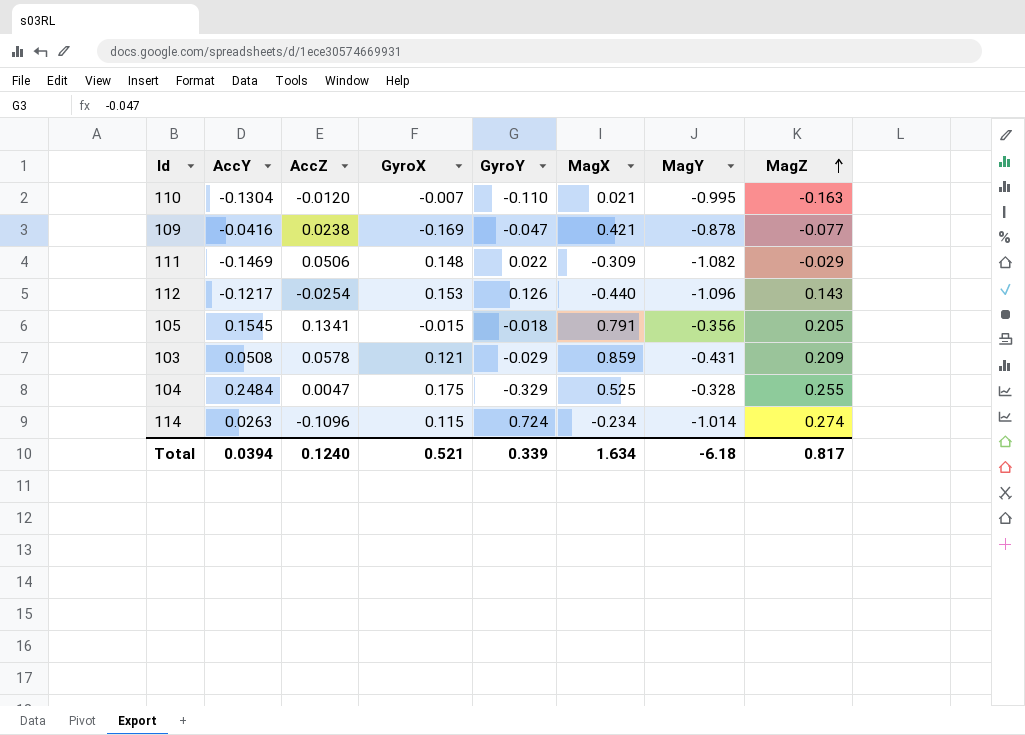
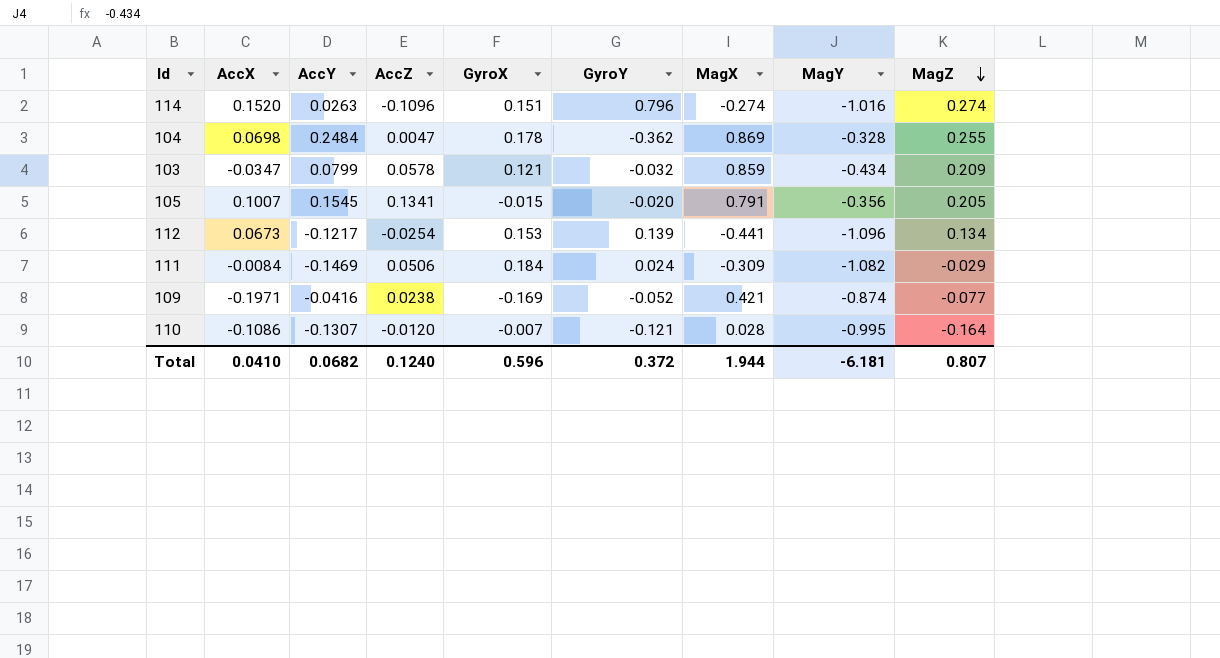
row order: MagZ ascending -> MagZ descending
column AccX | position: none -> 2
114 | GyroX: 0.115 -> 0.151
114 | GyroY: 0.724 -> 0.796
114 | MagX: -0.234 -> -0.274
114 | MagY: -1.014 -> -1.016
104 | GyroX: 0.175 -> 0.178
104 | GyroY: -0.329 -> -0.362
104 | MagX: 0.525 -> 0.869
103 | AccY: 0.0508 -> 0.0799
103 | GyroY: -0.029 -> -0.032
103 | MagY: -0.431 -> -0.434
105 | GyroY: -0.018 -> -0.020
112 | GyroY: 0.126 -> 0.139
112 | MagX: -0.440 -> -0.441
112 | MagZ: 0.143 -> 0.134
111 | GyroX: 0.148 -> 0.184
111 | GyroY: 0.022 -> 0.024
109 | GyroY: -0.047 -> -0.052
109 | MagY: -0.878 -> -0.874
110 | AccY: -0.1304 -> -0.1307
110 | GyroY: -0.110 -> -0.121
110 | MagX: 0.021 -> 0.028
110 | MagZ: -0.163 -> -0.164
Total | AccY: 0.0394 -> 0.0682
Total | GyroX: 0.521 -> 0.596
Total | GyroY: 0.339 -> 0.372
Total | MagX: 1.634 -> 1.944
Total | MagY: -6.18 -> -6.181
Total | MagZ: 0.817 -> 0.807

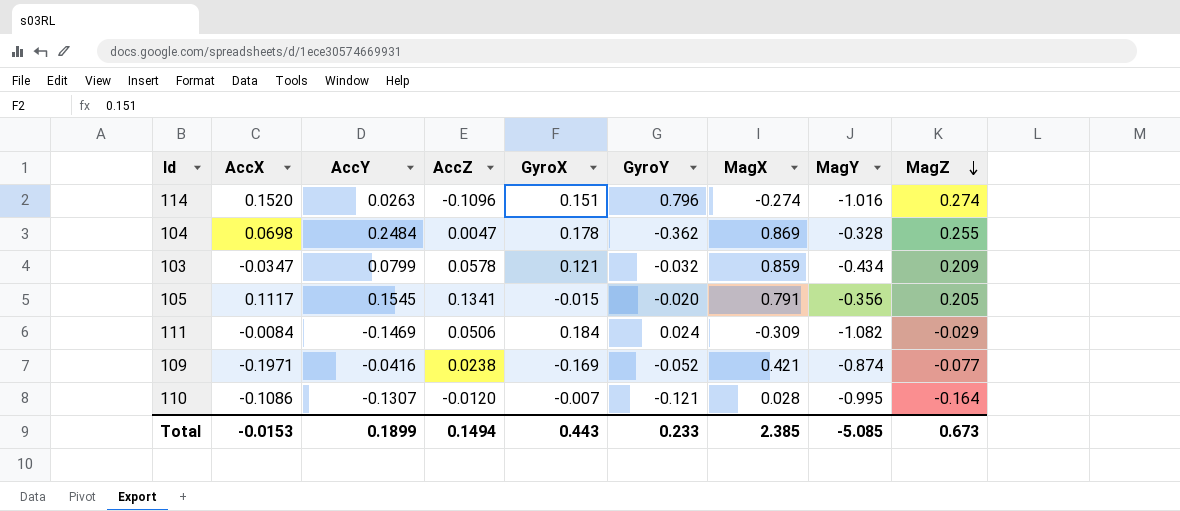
row 112: 0.0673 | -0.1217 | -0.0254 | 0.153 | 0.139 | -0.441 | -1.096 | 0.134 -> none
105 | AccX: 0.1007 -> 0.1117
Total | AccX: 0.0410 -> -0.0153
Total | AccY: 0.0682 -> 0.1899
Total | AccZ: 0.1240 -> 0.1494
Total | GyroX: 0.596 -> 0.443
Total | GyroY: 0.372 -> 0.233
Total | MagX: 1.944 -> 2.385
Total | MagY: -6.181 -> -5.085
Total | MagZ: 0.807 -> 0.673

